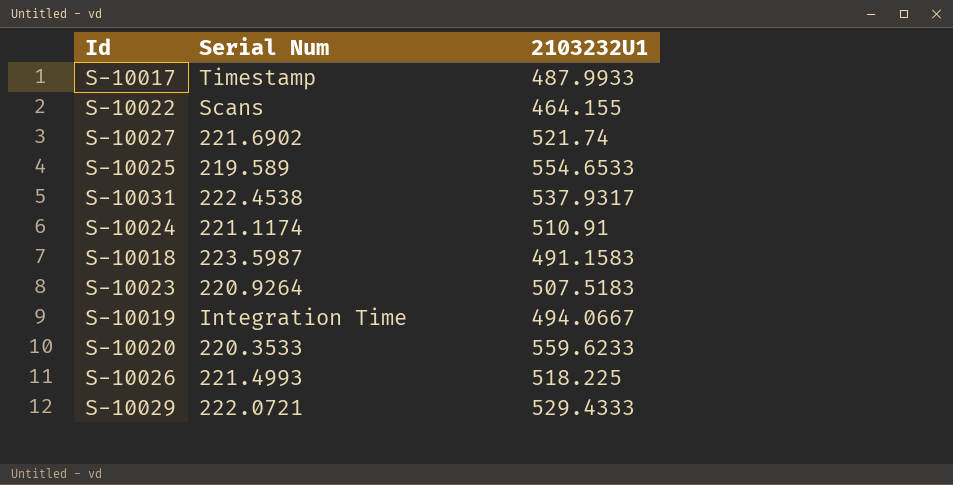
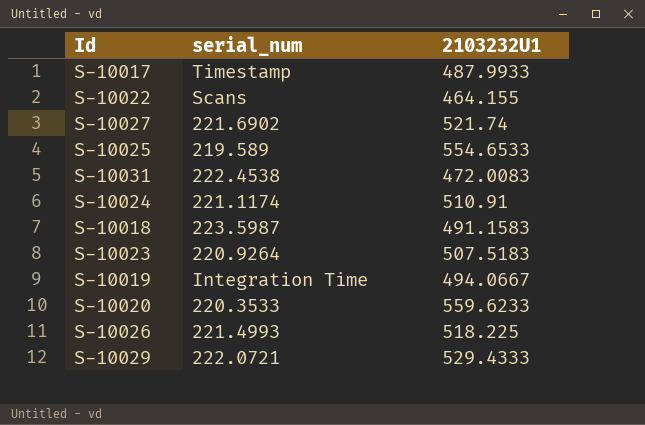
column name: Serial Num -> serial_num
S-10031 | 2103232U1: 537.9317 -> 472.0083

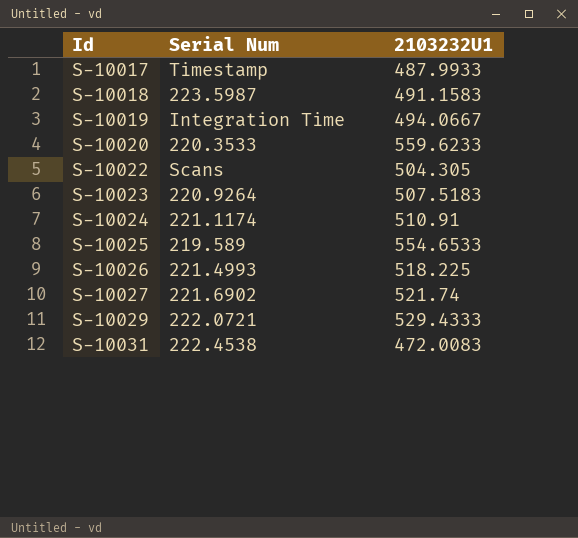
row order: none -> Id ascending
column name: serial_num -> Serial Num
S-10022 | 2103232U1: 464.155 -> 504.305

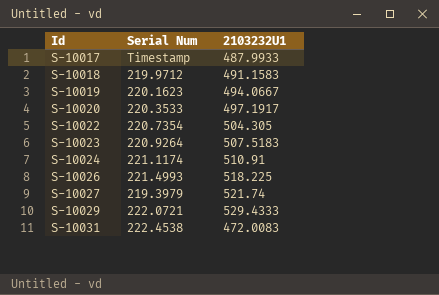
row S-10025: 219.589 | 554.6533 -> none
S-10018 | Serial Num: 223.5987 -> 219.9712
S-10019 | Serial Num: Integration Time -> 220.1623
S-10020 | 2103232U1: 559.6233 -> 497.1917
S-10022 | Serial Num: Scans -> 220.7354
S-10027 | Serial Num: 221.6902 -> 219.3979

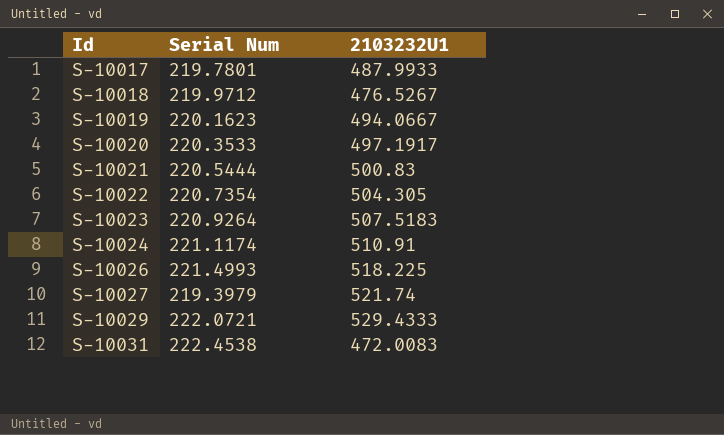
S-10017 | Serial Num: Timestamp -> 219.7801
S-10018 | 2103232U1: 491.1583 -> 476.5267
row S-10021: none -> 220.5444 | 500.83

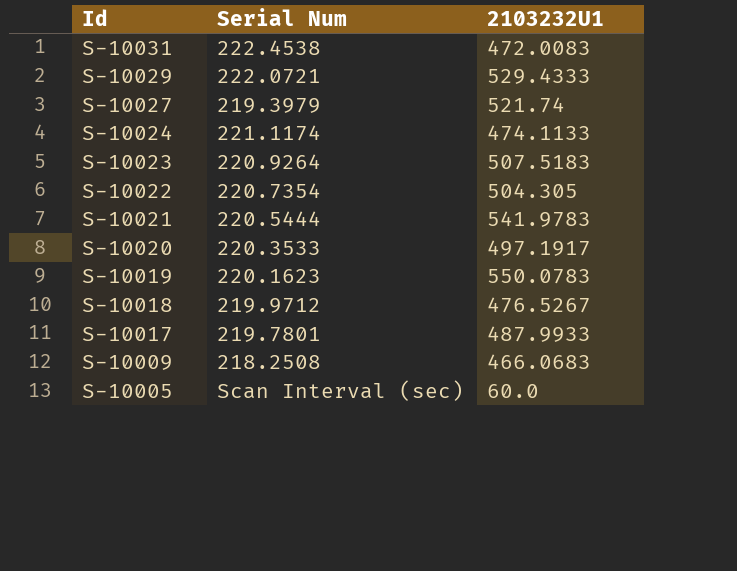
row order: Id ascending -> Id descending
row S-10026: 221.4993 | 518.225 -> none
S-10024 | 2103232U1: 510.91 -> 474.1133
S-10021 | 2103232U1: 500.83 -> 541.9783
S-10019 | 2103232U1: 494.0667 -> 550.0783
row S-10009: none -> 218.2508 | 466.0683
row S-10005: none -> Scan Interval (sec) | 60.0

